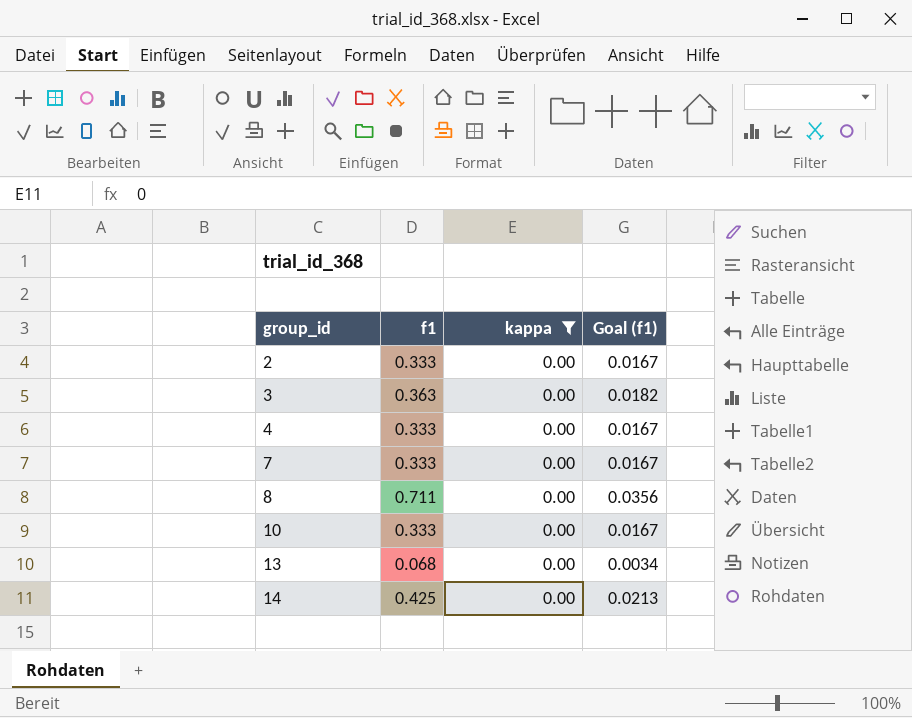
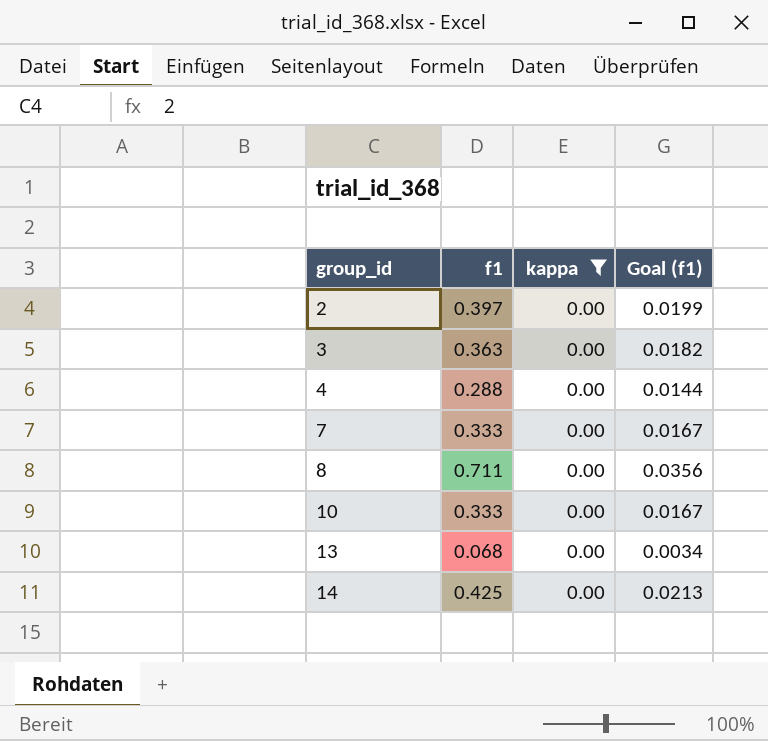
2 | f1: 0.333 -> 0.397
2 | Goal (f1): 0.0167 -> 0.0199
4 | f1: 0.333 -> 0.288
4 | Goal (f1): 0.0167 -> 0.0144

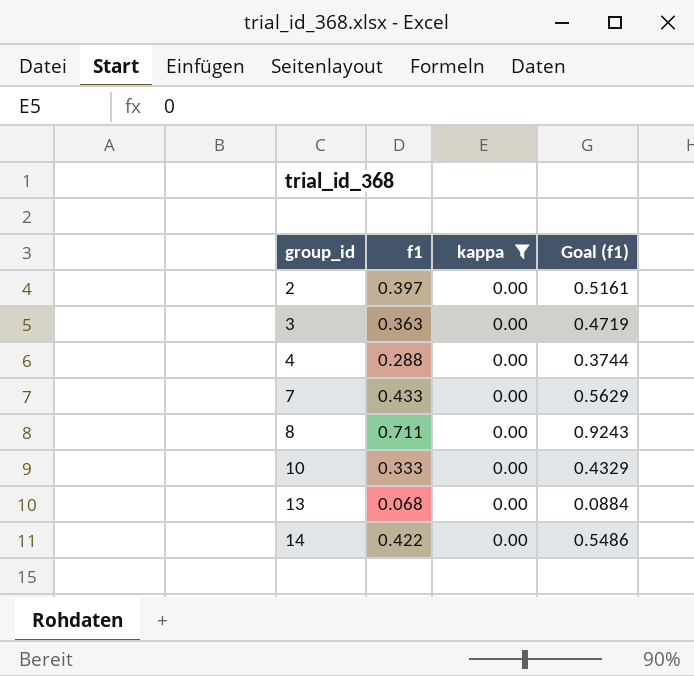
column Goal (f1) | formula: [f1] * 0.05 -> [f1] * 1.3
7 | f1: 0.333 -> 0.433
14 | f1: 0.425 -> 0.422

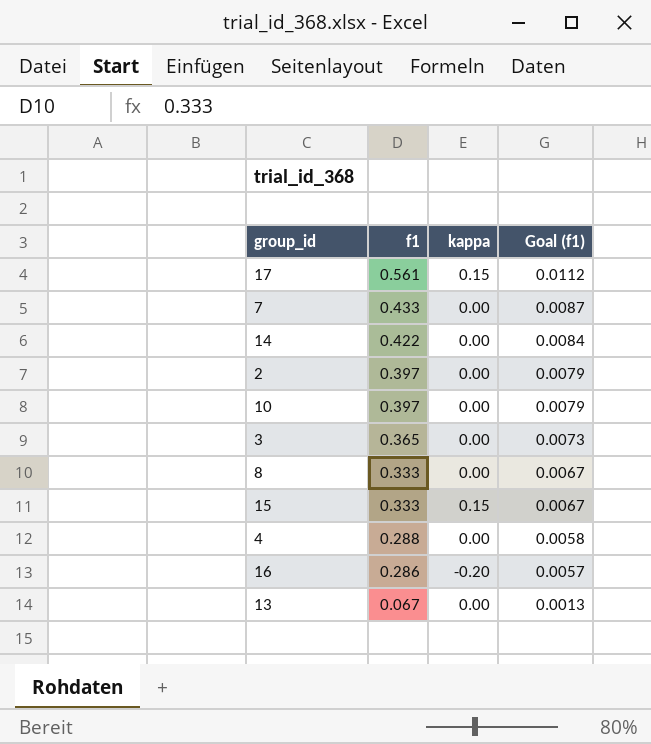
filter: kappa = 0.00 -> none
row order: group_id ascending -> f1 descending
column Goal (f1) | formula: [f1] * 1.3 -> [f1] * 0.02
10 | f1: 0.333 -> 0.397
3 | f1: 0.363 -> 0.365
8 | f1: 0.711 -> 0.333
13 | f1: 0.068 -> 0.067

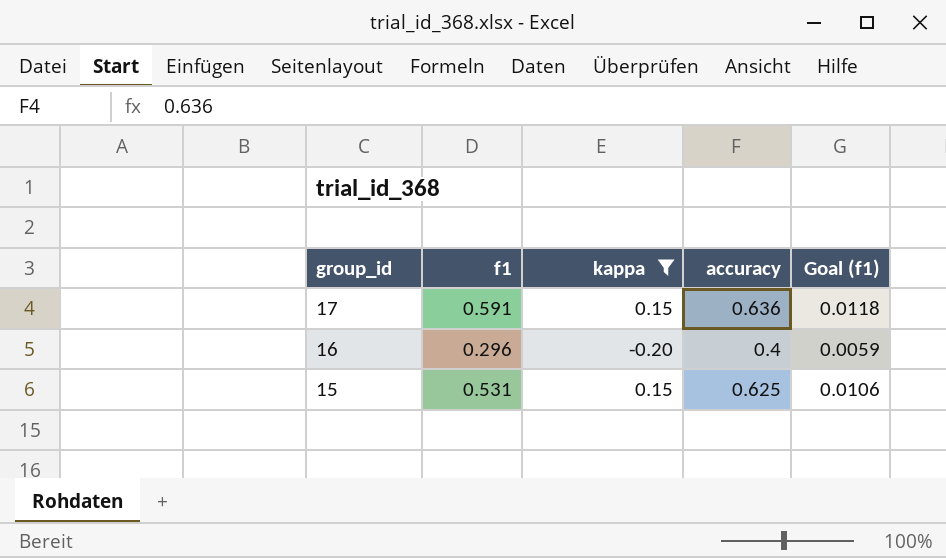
filter: none -> kappa != 0.00
row order: f1 descending -> group_id descending
column accuracy | position: none -> 4
17 | f1: 0.561 -> 0.591
17 | Goal (f1): 0.0112 -> 0.0118
16 | f1: 0.286 -> 0.296
16 | Goal (f1): 0.0057 -> 0.0059
15 | f1: 0.333 -> 0.531
15 | Goal (f1): 0.0067 -> 0.0106

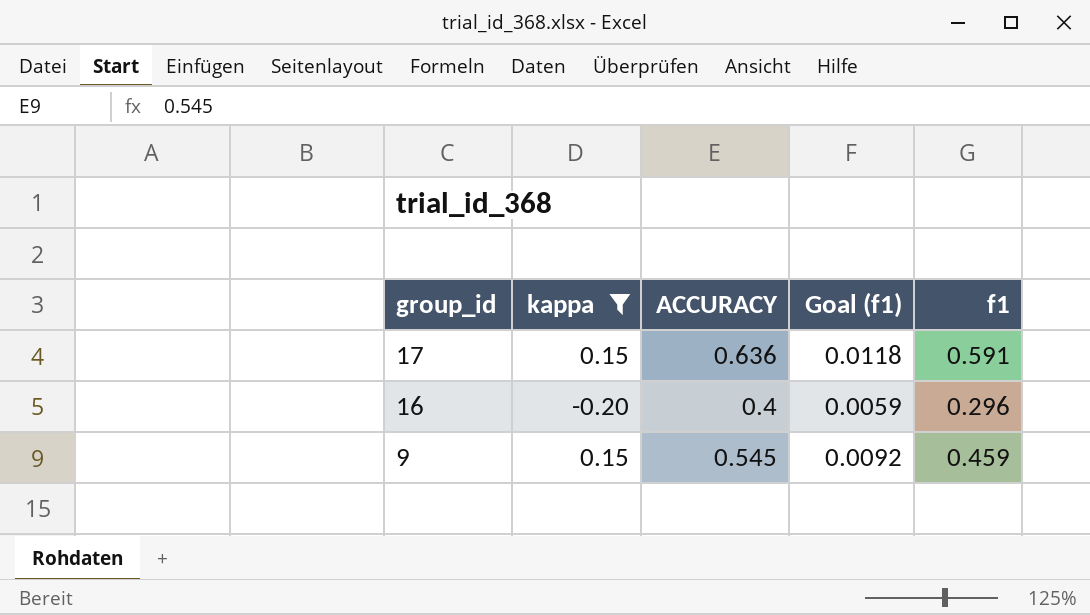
column name: accuracy -> ACCURACY
column f1 | position: 2 -> 5
row 15: 0.531 | 0.15 | 0.625 | 0.0106 -> none
row 9: none -> 0.15 | 0.545 | 0.0092 | 0.459

